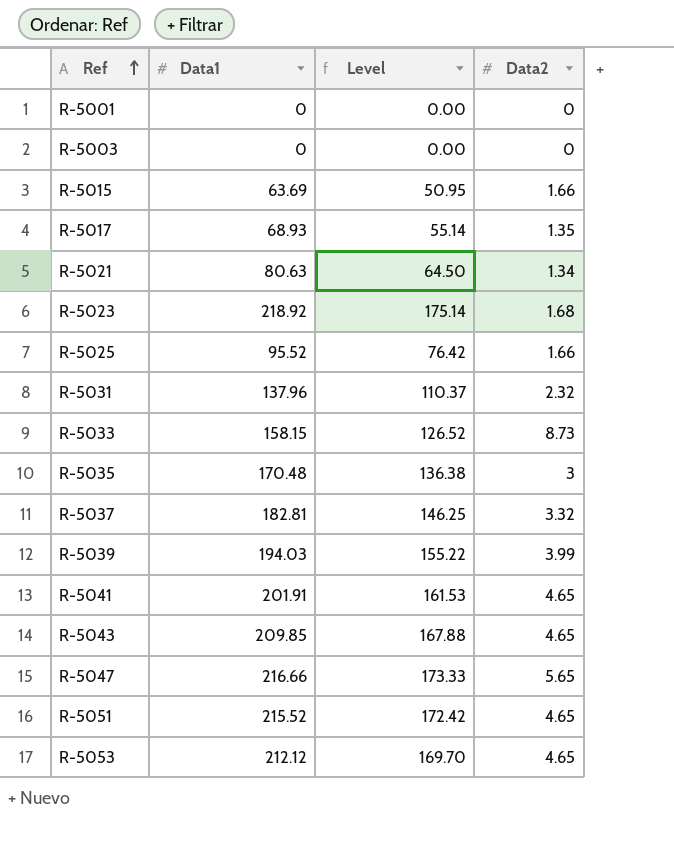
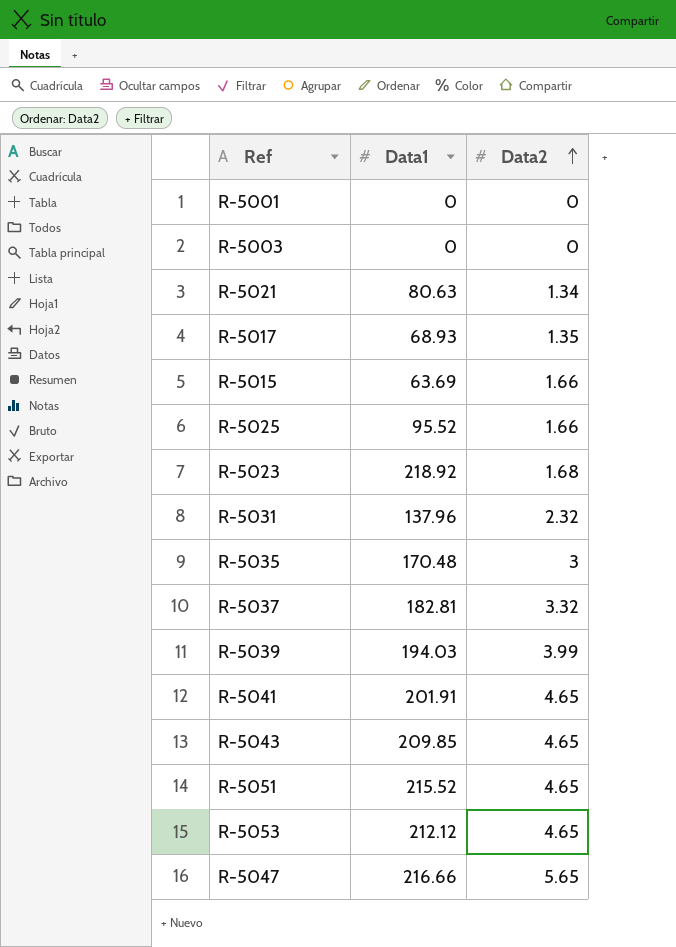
row order: Ref ascending -> Data2 ascending
column Level | formula: [Data1] * 0.8 -> none
row R-5033: 158.15 | 126.52 | 8.73 -> none

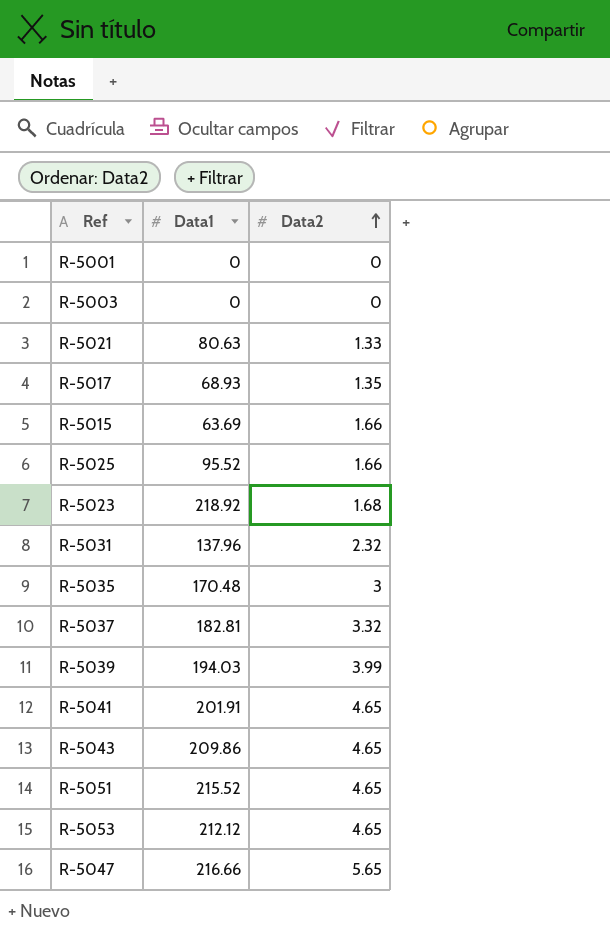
R-5021 | Data2: 1.34 -> 1.33
R-5043 | Data1: 209.85 -> 209.86

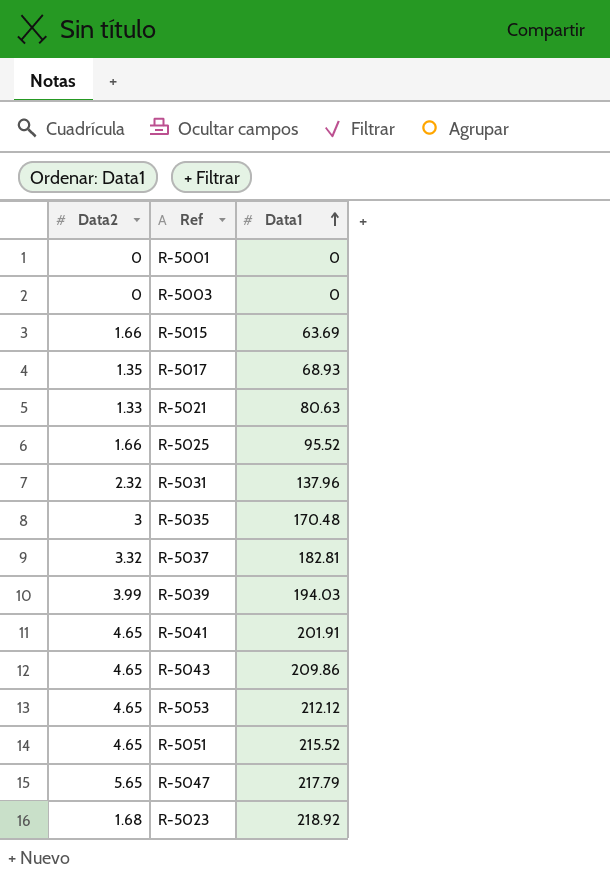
row order: Data2 ascending -> Data1 ascending
column Data2 | position: 3 -> 1
R-5047 | Data1: 216.66 -> 217.79

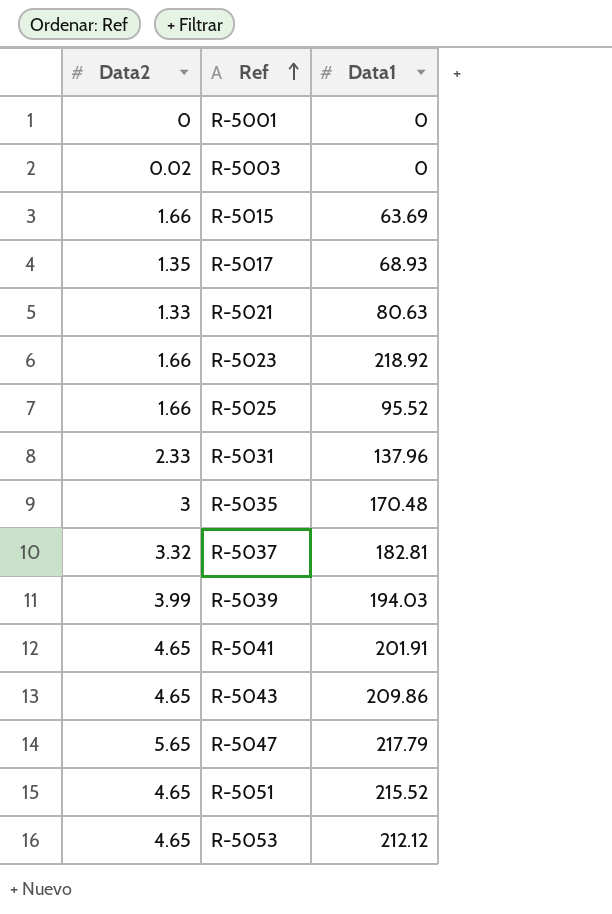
row order: Data1 ascending -> Ref ascending
R-5003 | Data2: 0 -> 0.02
R-5023 | Data2: 1.68 -> 1.66
R-5031 | Data2: 2.32 -> 2.33

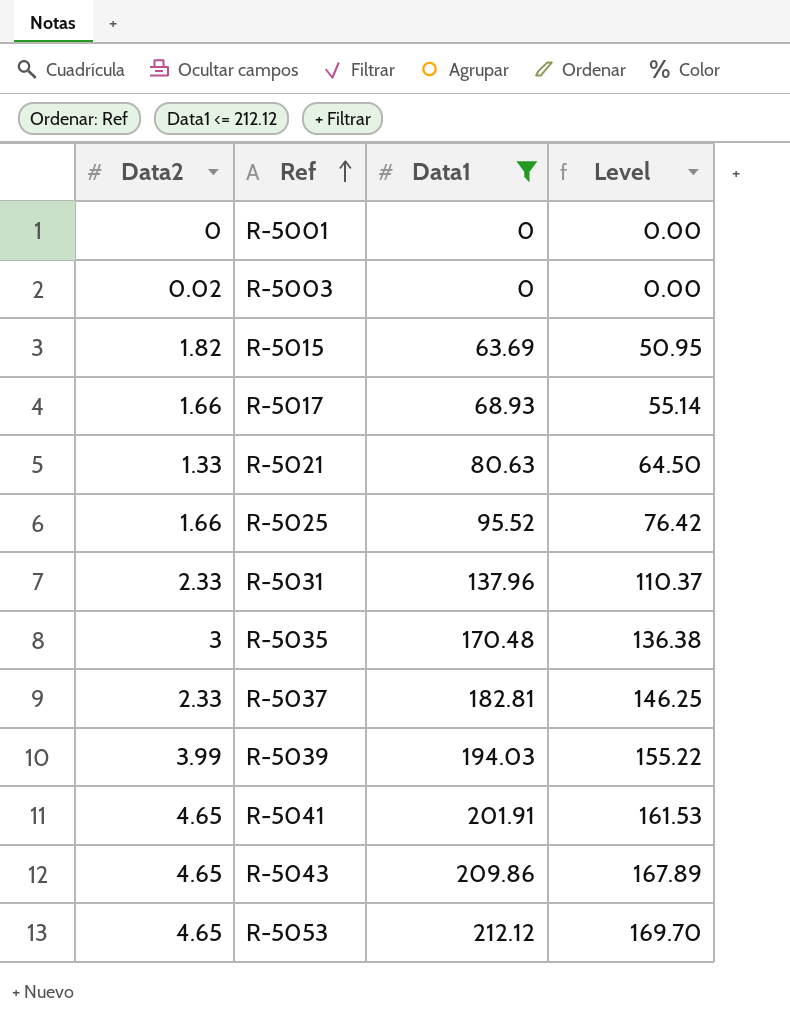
filter: none -> Data1 <= 212.12
column Level | formula: none -> [Data1] * 0.8
R-5015 | Data2: 1.66 -> 1.82
R-5017 | Data2: 1.35 -> 1.66
R-5037 | Data2: 3.32 -> 2.33

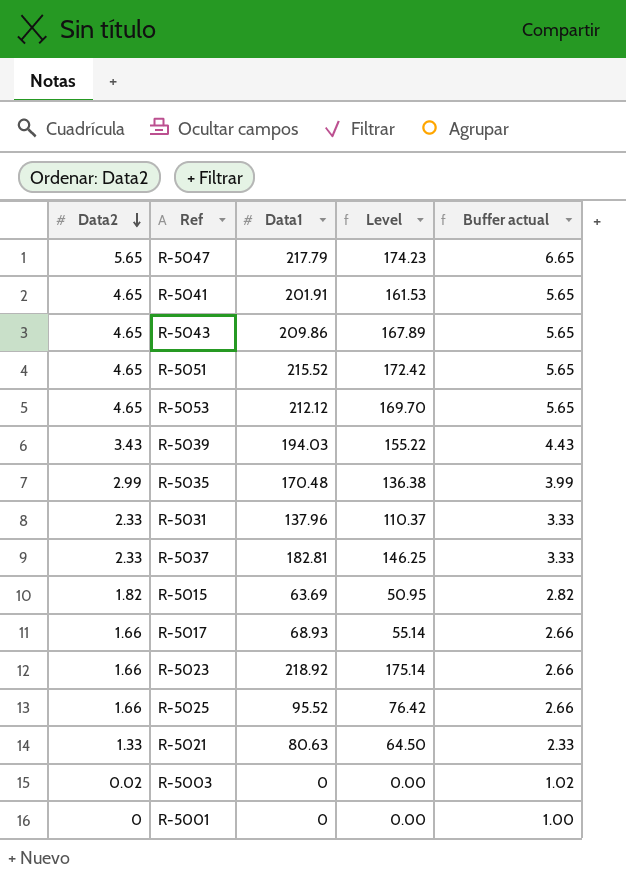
filter: Data1 <= 212.12 -> none
row order: Ref ascending -> Data2 descending
column Buffer actual | formula: none -> [Data2] + 1
R-5039 | Data2: 3.99 -> 3.43
R-5035 | Data2: 3 -> 2.99

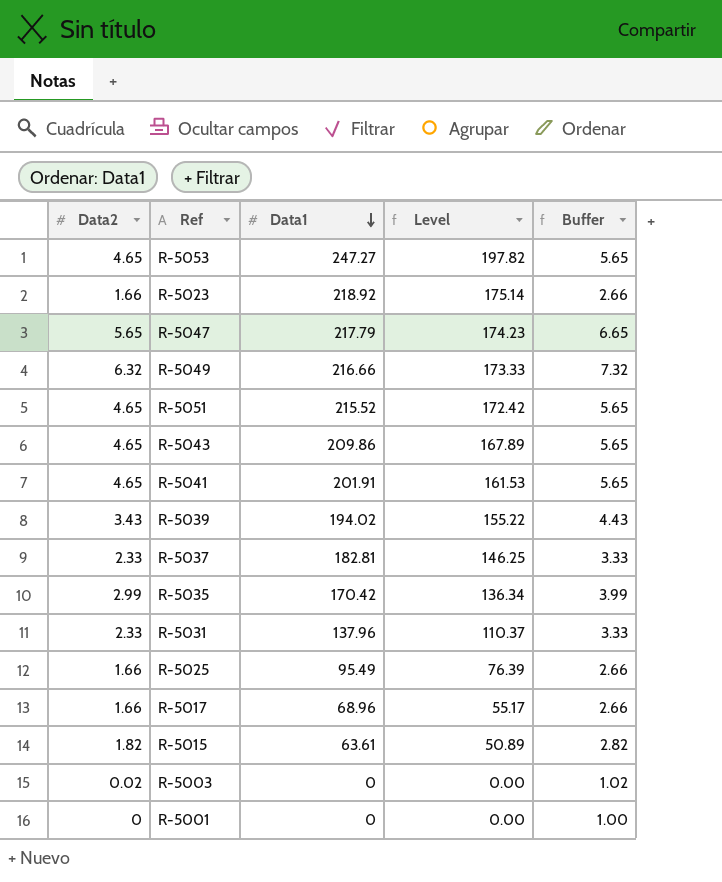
row order: Data2 descending -> Data1 descending
column name: Buffer actual -> Buffer
row R-5021: 1.33 | 80.63 | 64.50 | 2.33 -> none
R-5053 | Data1: 212.12 -> 247.27
R-5053 | Level: 169.70 -> 197.82
row R-5049: none -> 6.32 | 216.66 | 173.33 | 7.32
R-5039 | Data1: 194.03 -> 194.02
R-5035 | Data1: 170.48 -> 170.42
R-5035 | Level: 136.38 -> 136.34
R-5025 | Data1: 95.52 -> 95.49
R-5025 | Level: 76.42 -> 76.39
R-5017 | Data1: 68.93 -> 68.96
R-5017 | Level: 55.14 -> 55.17
R-5015 | Data1: 63.69 -> 63.61
R-5015 | Level: 50.95 -> 50.89

